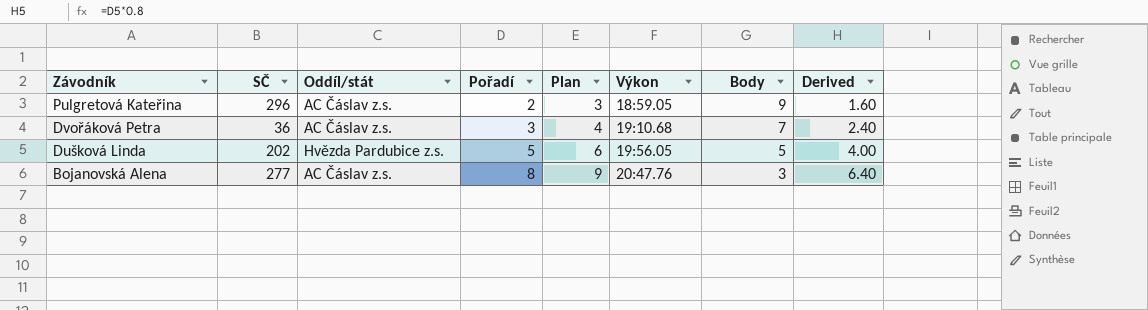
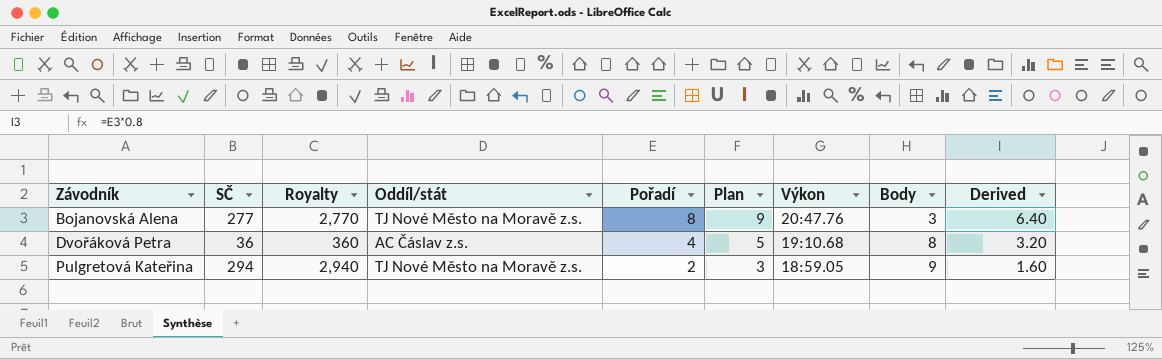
row order: Závodník descending -> Závodník ascending
column Royalty | formula: none -> [SČ] * 10
row Dušková Linda: 202 | Hvězda Pardubice z.s. | 5 | 6 | 19:56.05 | 5 | 4.00 -> none
Bojanovská Alena | Oddíl/stát: AC Čáslav z.s. -> TJ Nové Město na Moravě z.s.
Dvořáková Petra | Pořadí: 3 -> 4
Dvořáková Petra | Plan: 4 -> 5
Dvořáková Petra | Body: 7 -> 8
Dvořáková Petra | Derived: 2.40 -> 3.20
Pulgretová Kateřina | SČ: 296 -> 294
Pulgretová Kateřina | Oddíl/stát: AC Čáslav z.s. -> TJ Nové Město na Moravě z.s.

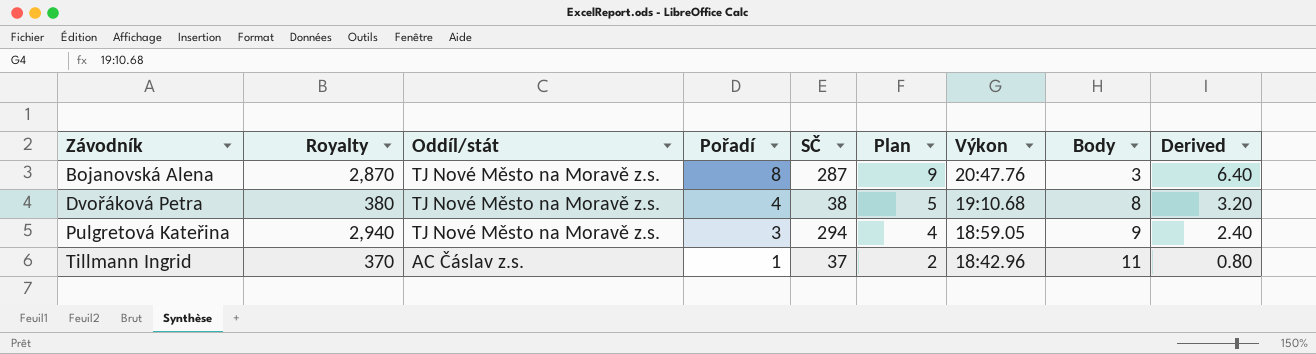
column SČ | position: 2 -> 5
Bojanovská Alena | Royalty: 2,770 -> 2,870
Bojanovská Alena | SČ: 277 -> 287
Dvořáková Petra | Royalty: 360 -> 380
Dvořáková Petra | Oddíl/stát: AC Čáslav z.s. -> TJ Nové Město na Moravě z.s.
Dvořáková Petra | SČ: 36 -> 38
Pulgretová Kateřina | Pořadí: 2 -> 3
Pulgretová Kateřina | Plan: 3 -> 4
Pulgretová Kateřina | Derived: 1.60 -> 2.40
row Tillmann Ingrid: none -> 370 | AC Čáslav z.s. | 1 | 37 | 2 | 18:42.96 | 11 | 0.80

